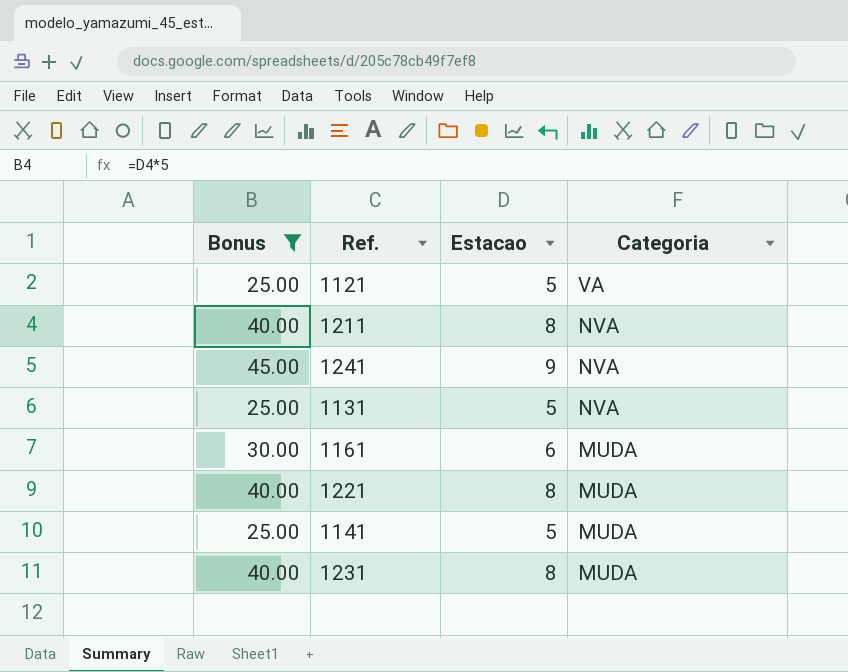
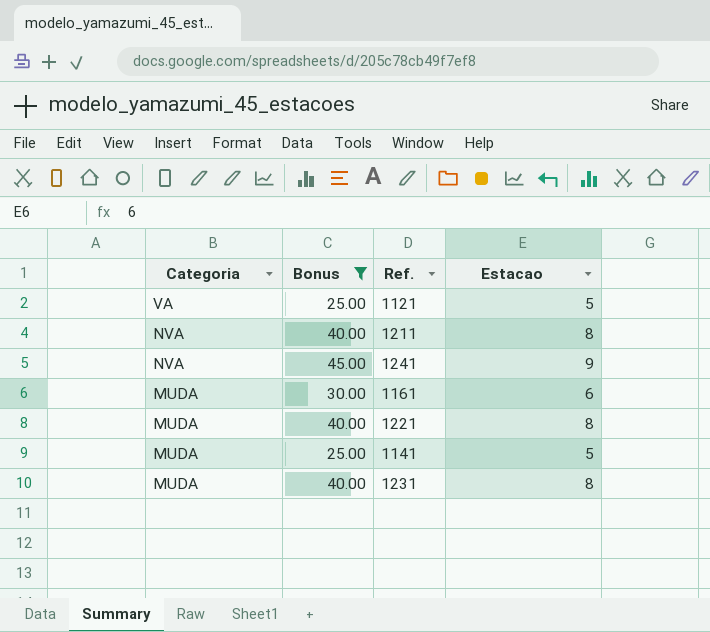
column Categoria | position: 4 -> 1
row 1131: 25.00 | 5 | NVA -> none

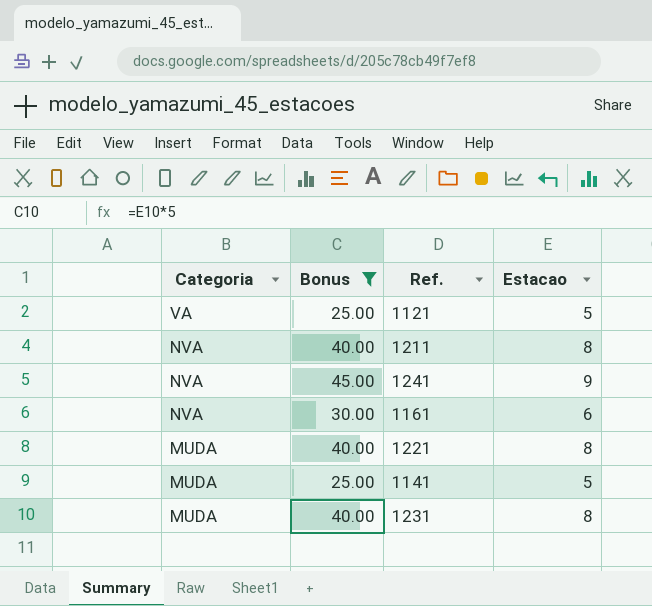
1161 | Categoria: MUDA -> NVA

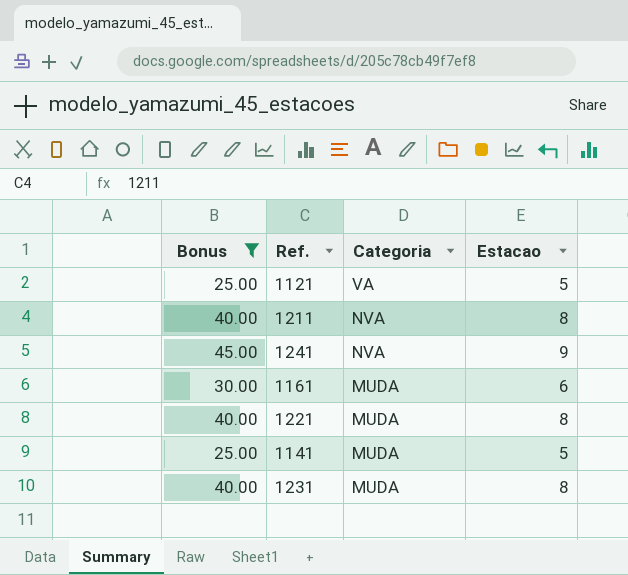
column Categoria | position: 1 -> 3
1161 | Categoria: NVA -> MUDA

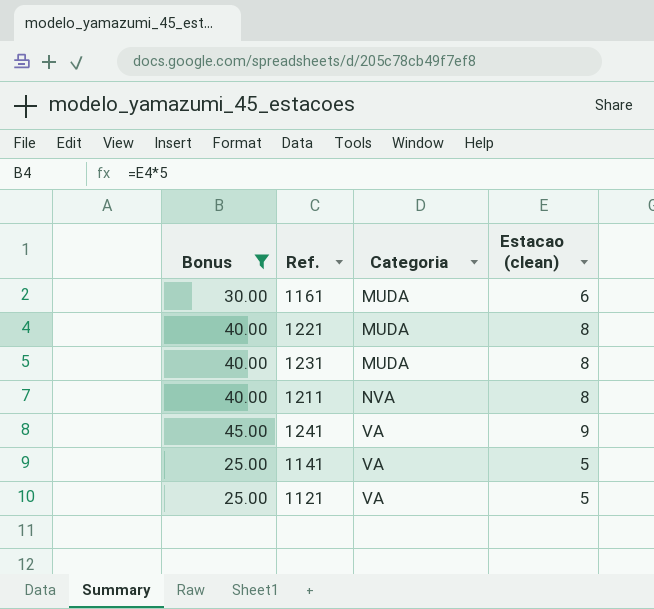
row order: Categoria descending -> Categoria ascending
column name: Estacao -> Estacao (clean)
1241 | Categoria: NVA -> VA
1141 | Categoria: MUDA -> VA

